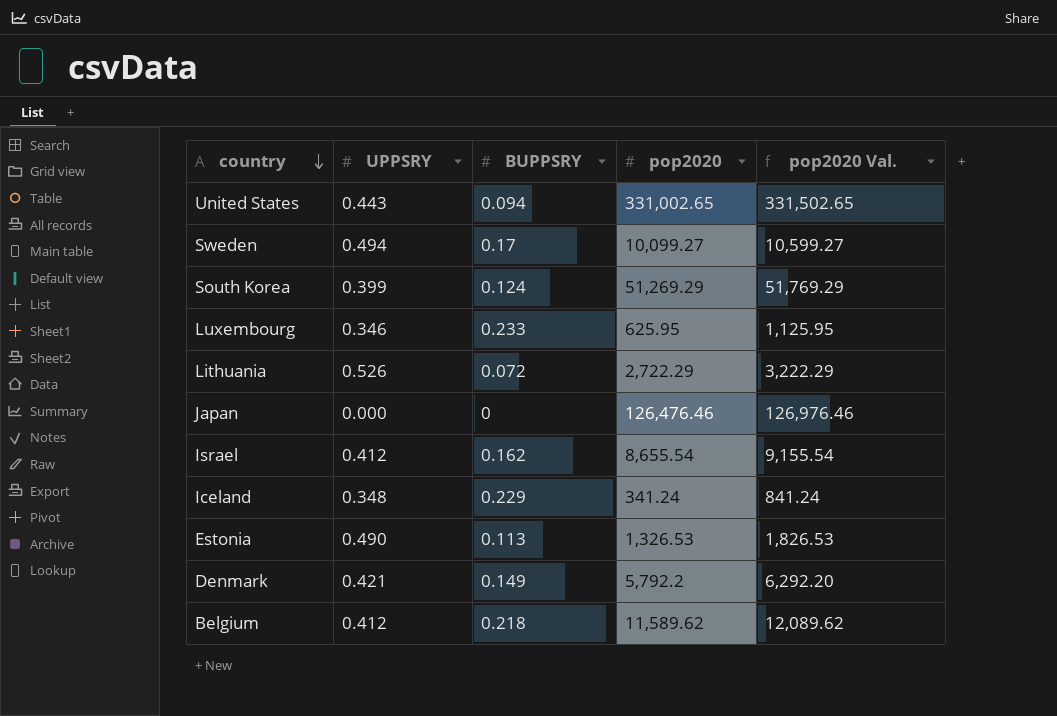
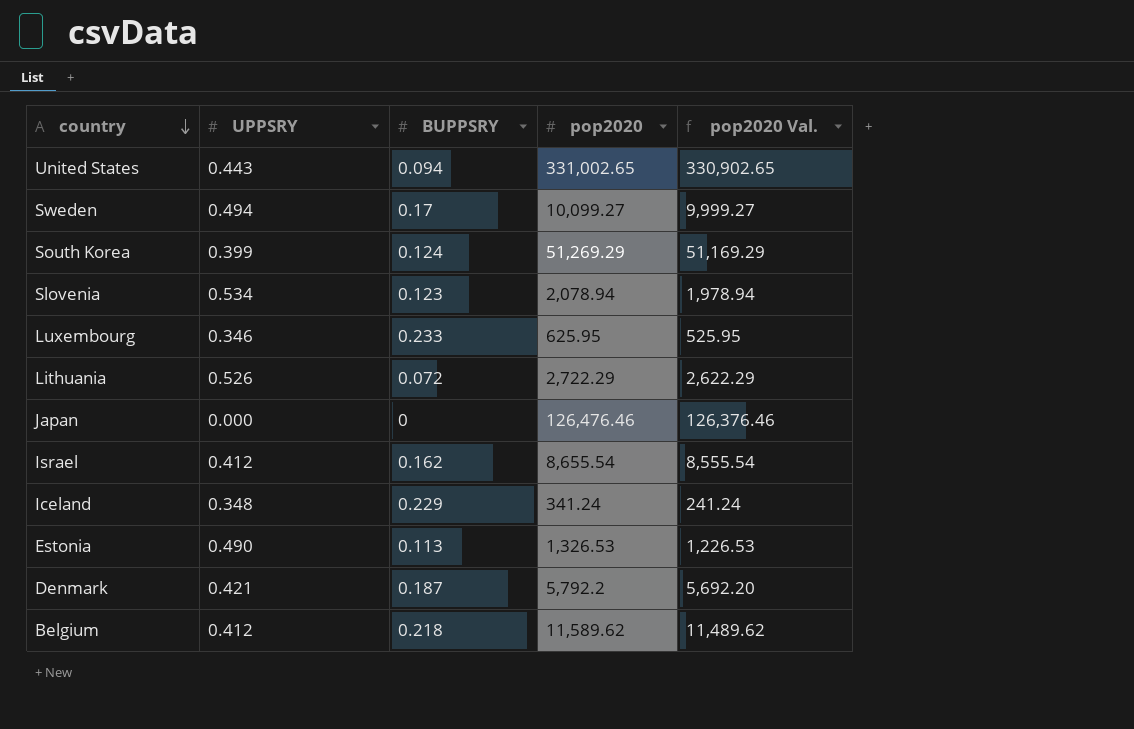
column pop2020 Val. | formula: [pop2020] + 500 -> [pop2020] - 100
row Slovenia: none -> 0.534 | 0.123 | 2,078.94 | 1,978.94
Denmark | BUPPSRY: 0.149 -> 0.187

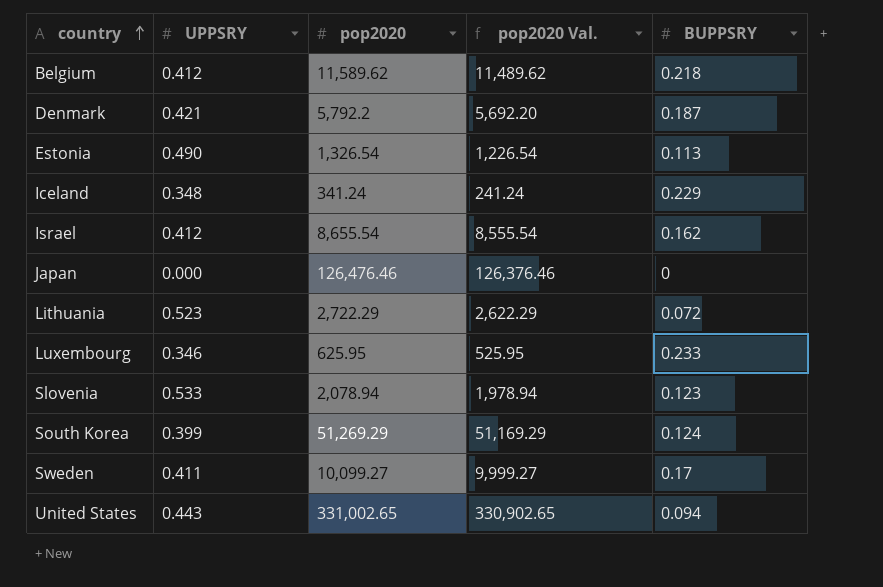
row order: country descending -> country ascending
column BUPPSRY | position: 3 -> 5
Estonia | pop2020: 1,326.53 -> 1,326.54
Estonia | pop2020 Val.: 1,226.53 -> 1,226.54
Lithuania | UPPSRY: 0.526 -> 0.523
Slovenia | UPPSRY: 0.534 -> 0.533
Sweden | UPPSRY: 0.494 -> 0.411

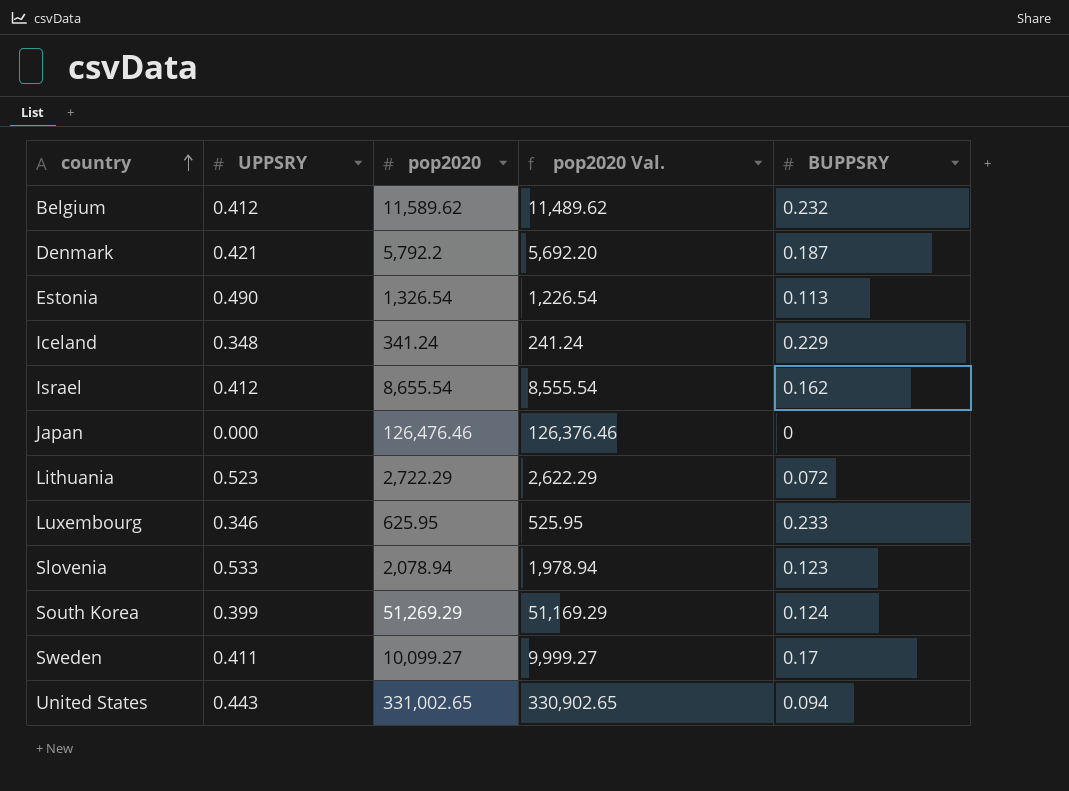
Belgium | BUPPSRY: 0.218 -> 0.232

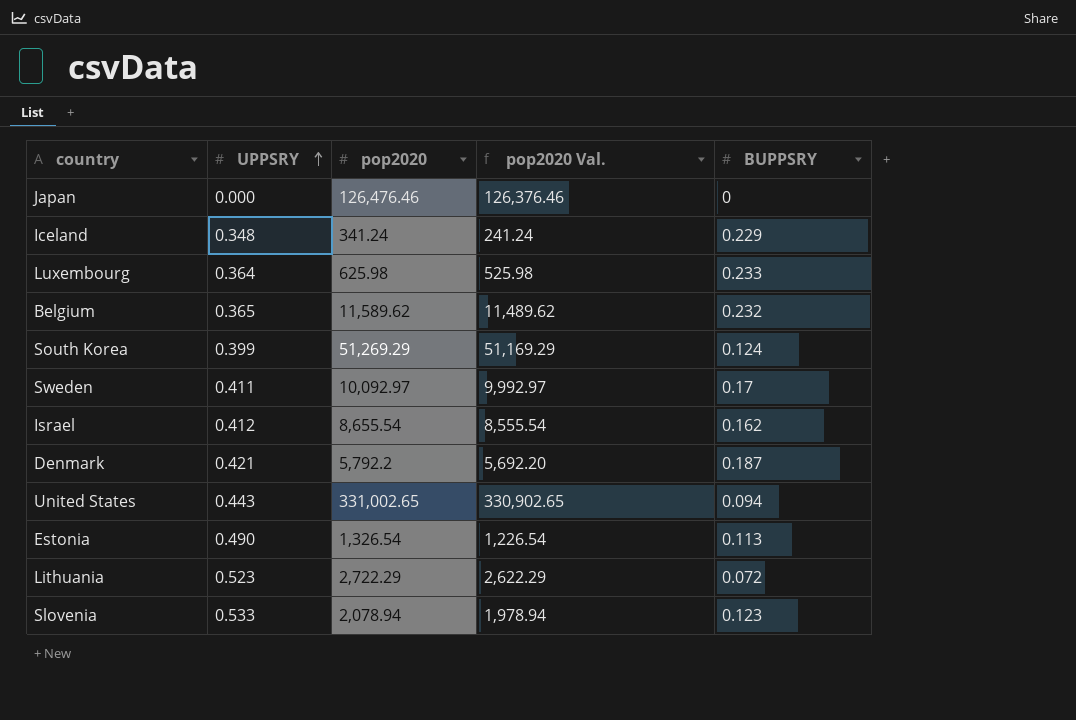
row order: country ascending -> UPPSRY ascending
Luxembourg | UPPSRY: 0.346 -> 0.364
Luxembourg | pop2020: 625.95 -> 625.98
Luxembourg | pop2020 Val.: 525.95 -> 525.98
Belgium | UPPSRY: 0.412 -> 0.365
Sweden | pop2020: 10,099.27 -> 10,092.97
Sweden | pop2020 Val.: 9,999.27 -> 9,992.97

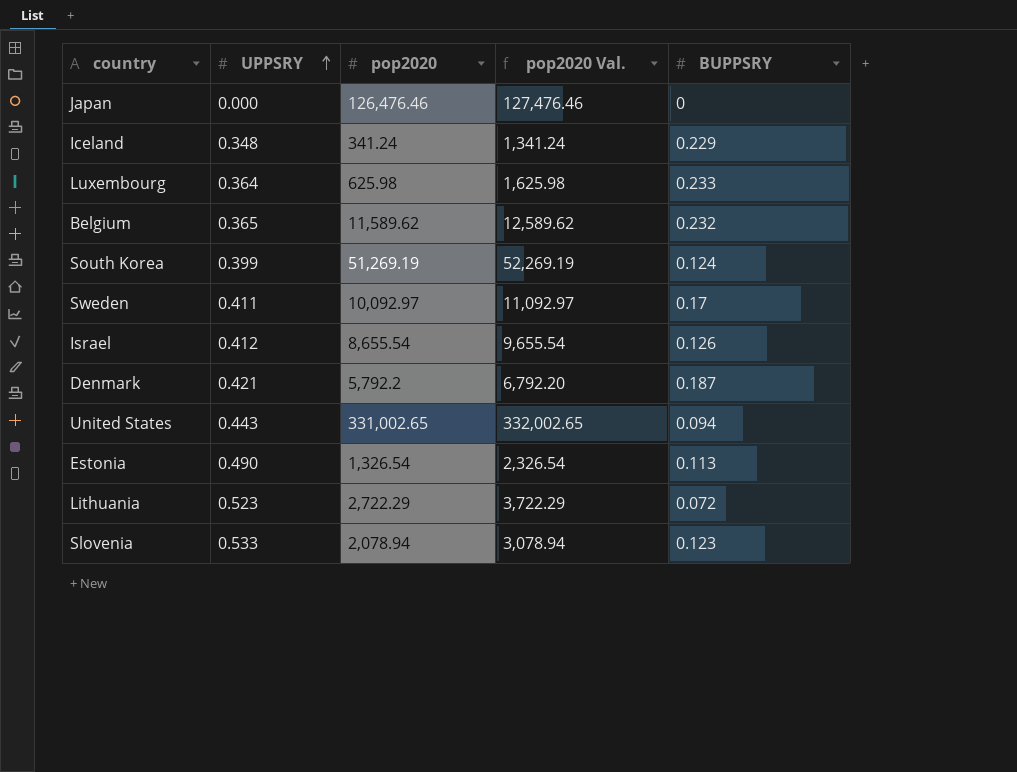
column pop2020 Val. | formula: [pop2020] - 100 -> [pop2020] + 1000
South Korea | pop2020: 51,269.29 -> 51,269.19
Israel | BUPPSRY: 0.162 -> 0.126

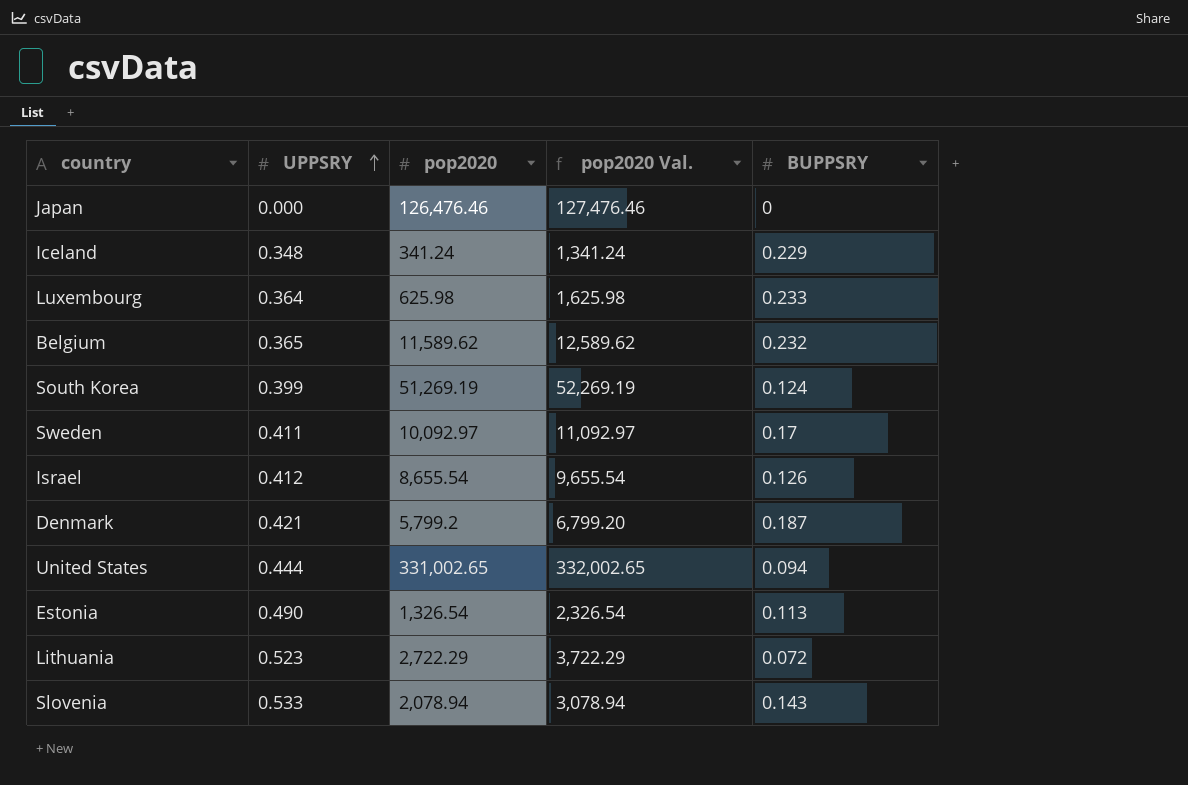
Denmark | pop2020: 5,792.2 -> 5,799.2
Denmark | pop2020 Val.: 6,792.20 -> 6,799.20
United States | UPPSRY: 0.443 -> 0.444
Slovenia | BUPPSRY: 0.123 -> 0.143

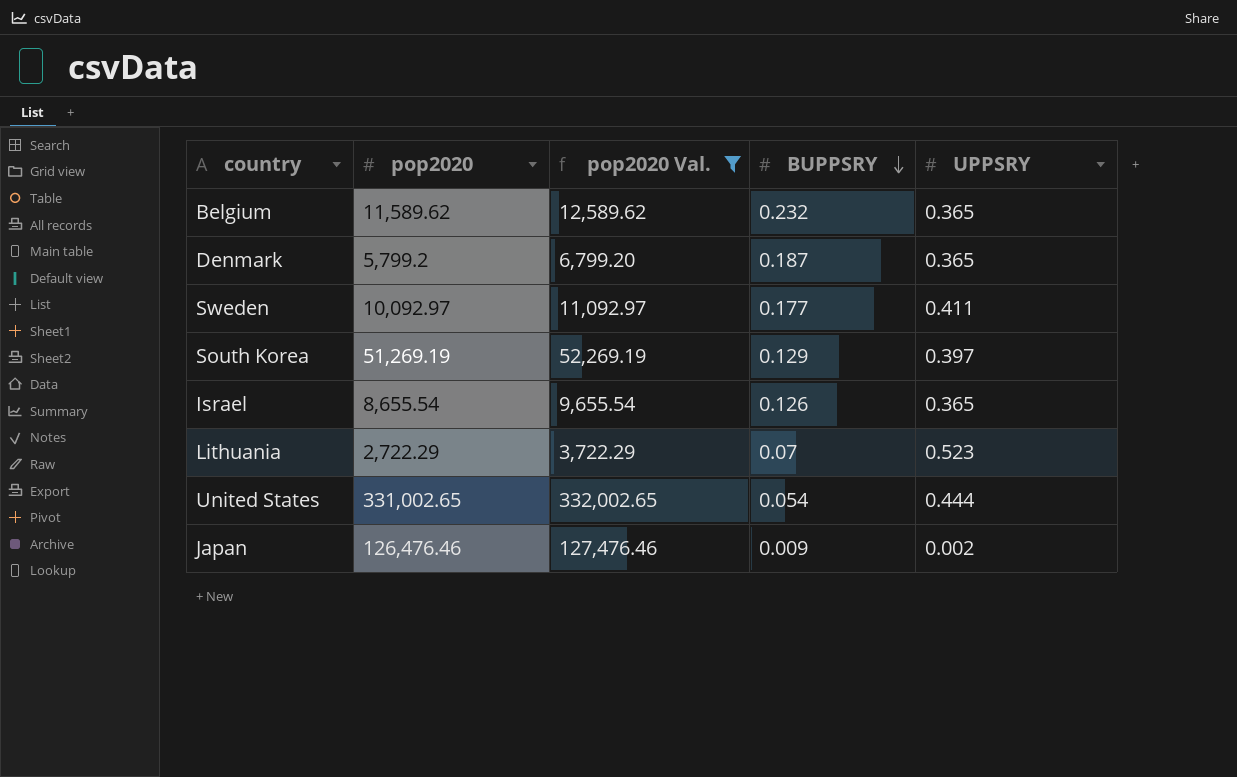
filter: none -> pop2020 Val. >= 3,722.29
row order: UPPSRY ascending -> BUPPSRY descending
column UPPSRY | position: 2 -> 5
Denmark | UPPSRY: 0.421 -> 0.365
Sweden | BUPPSRY: 0.17 -> 0.177
South Korea | BUPPSRY: 0.124 -> 0.129
South Korea | UPPSRY: 0.399 -> 0.397
Israel | UPPSRY: 0.412 -> 0.365
Lithuania | BUPPSRY: 0.072 -> 0.07
United States | BUPPSRY: 0.094 -> 0.054
Japan | BUPPSRY: 0 -> 0.009
Japan | UPPSRY: 0.000 -> 0.002

